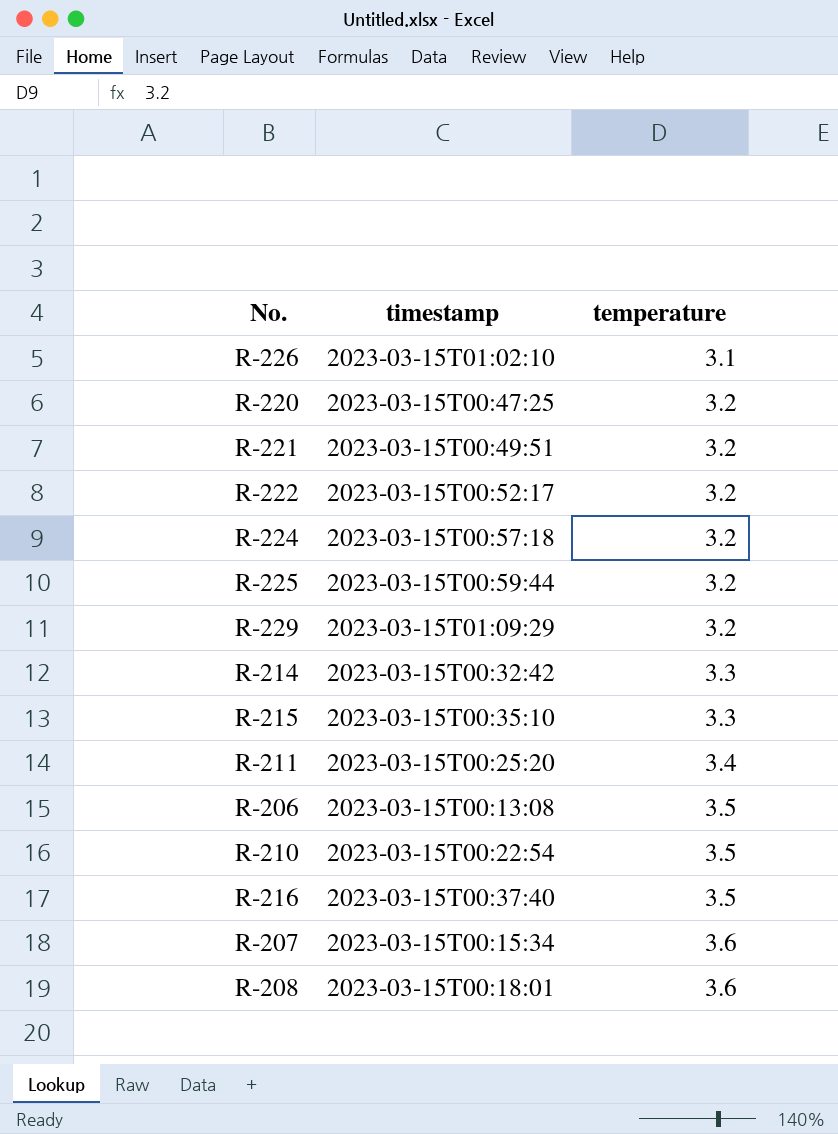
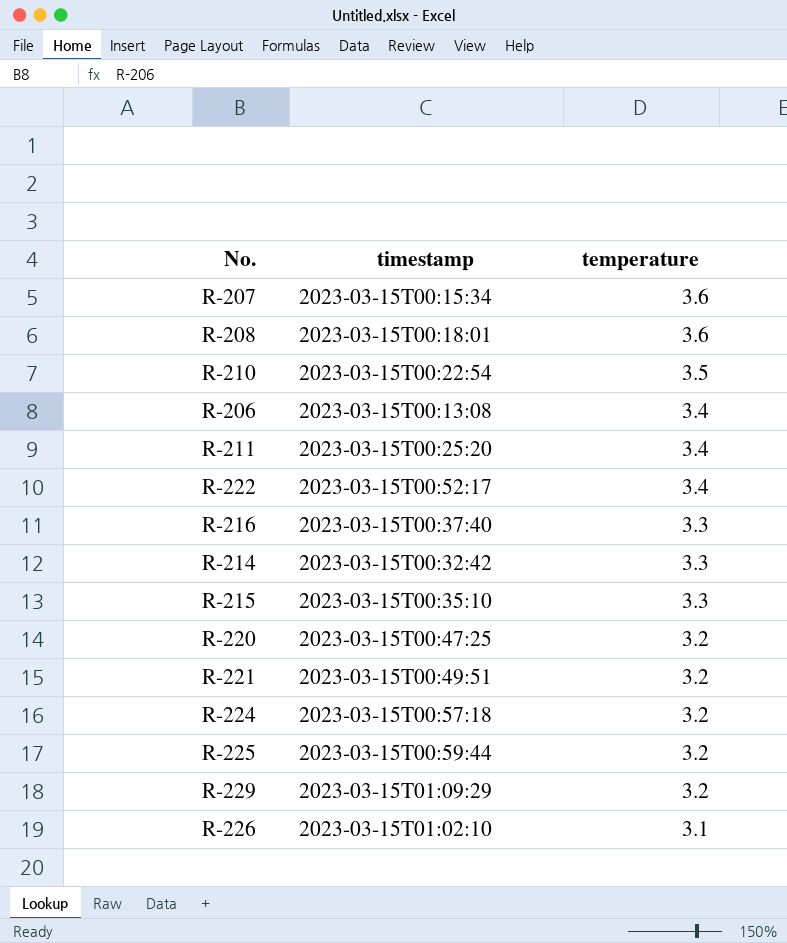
row order: temperature ascending -> temperature descending
R-206 | temperature: 3.5 -> 3.4
R-222 | temperature: 3.2 -> 3.4
R-216 | temperature: 3.5 -> 3.3

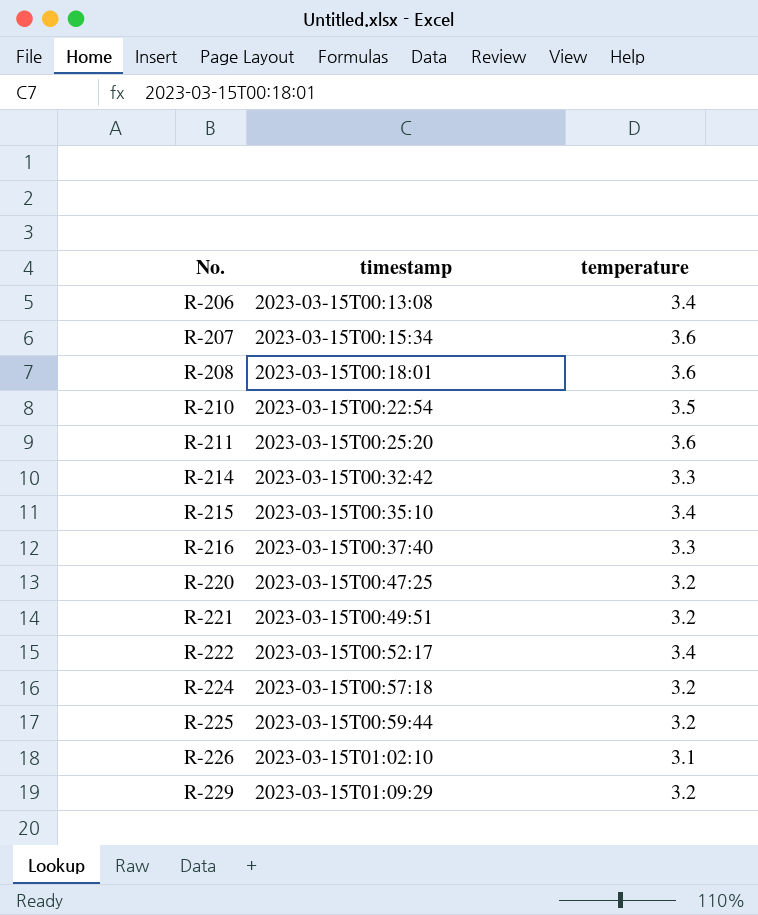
row order: temperature descending -> No. ascending
R-211 | temperature: 3.4 -> 3.6
R-215 | temperature: 3.3 -> 3.4

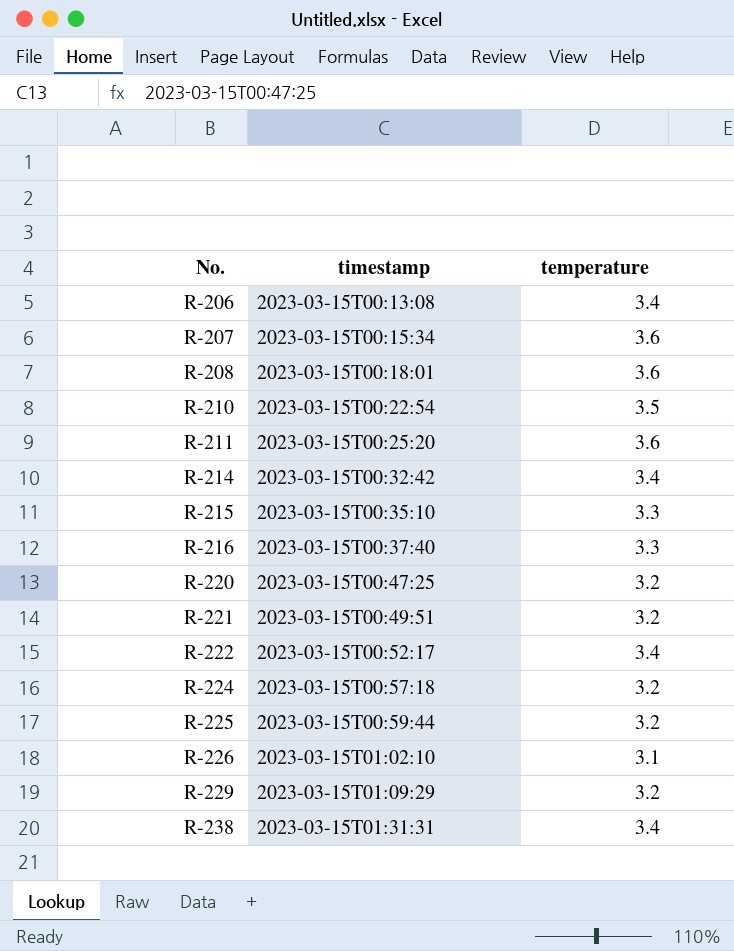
R-214 | temperature: 3.3 -> 3.4
R-215 | temperature: 3.4 -> 3.3
row R-238: none -> 2023-03-15T01:31:31 | 3.4

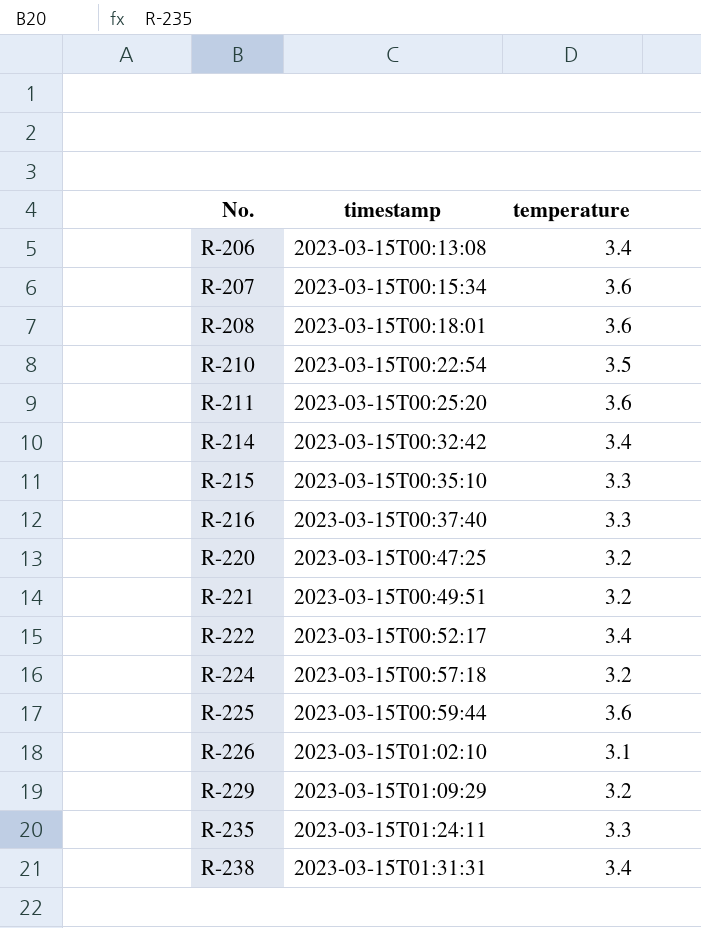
R-225 | temperature: 3.2 -> 3.6
row R-235: none -> 2023-03-15T01:24:11 | 3.3

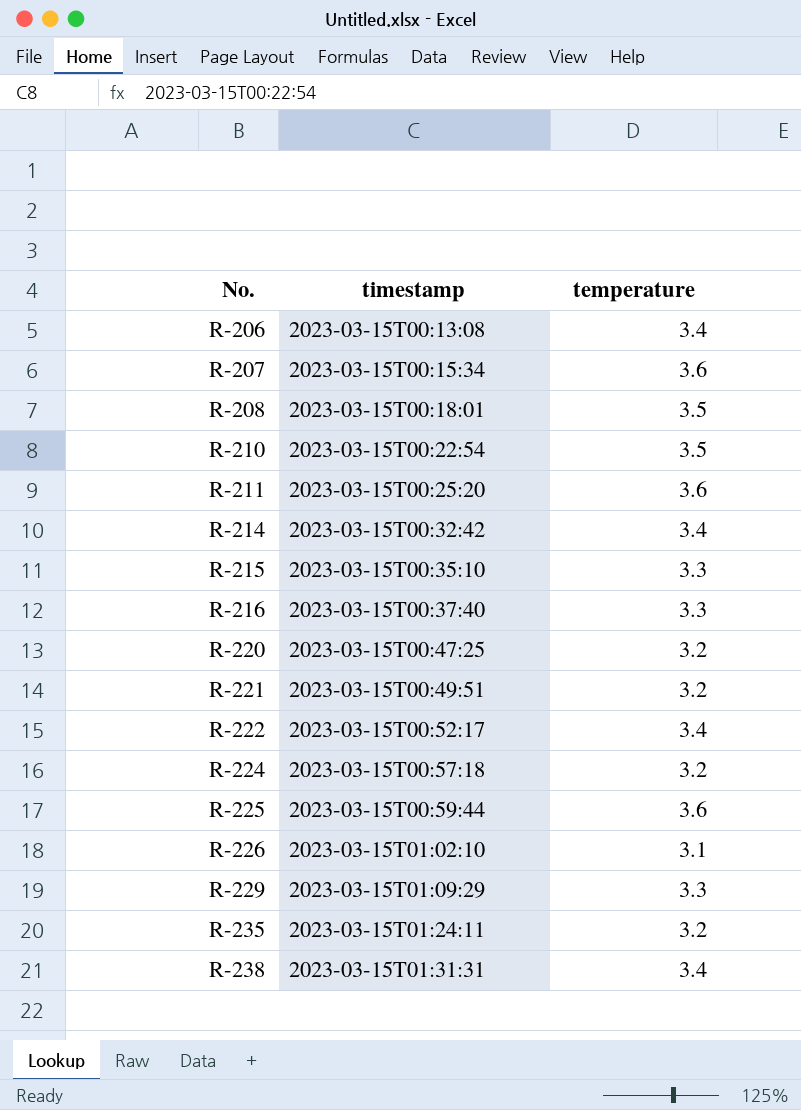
R-208 | temperature: 3.6 -> 3.5
R-229 | temperature: 3.2 -> 3.3
R-235 | temperature: 3.3 -> 3.2

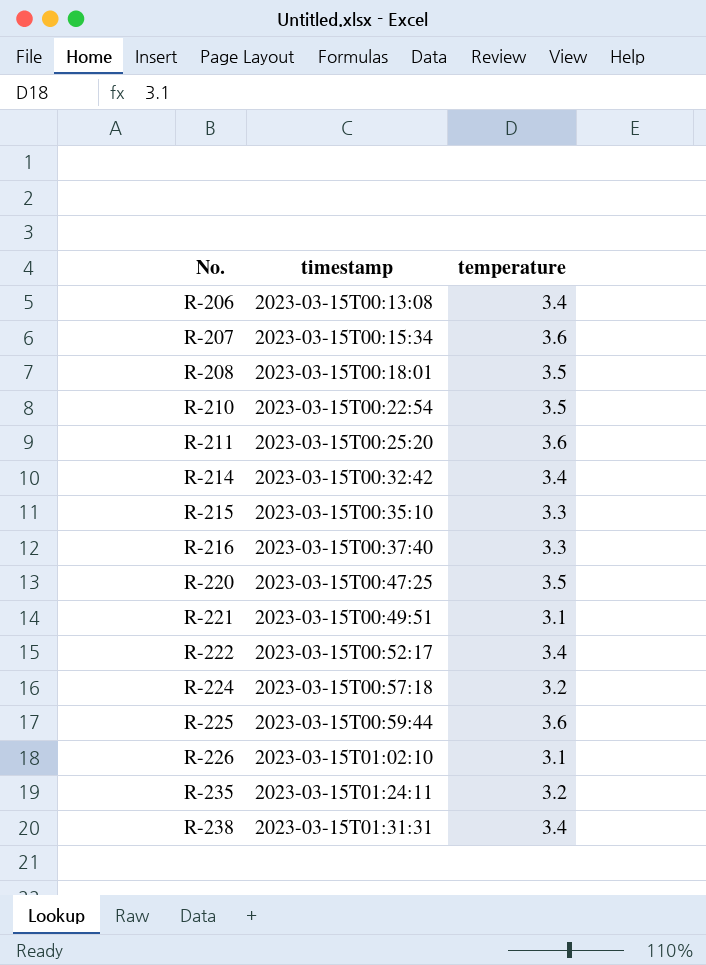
row R-229: 2023-03-15T01:09:29 | 3.3 -> none
R-220 | temperature: 3.2 -> 3.5
R-221 | temperature: 3.2 -> 3.1

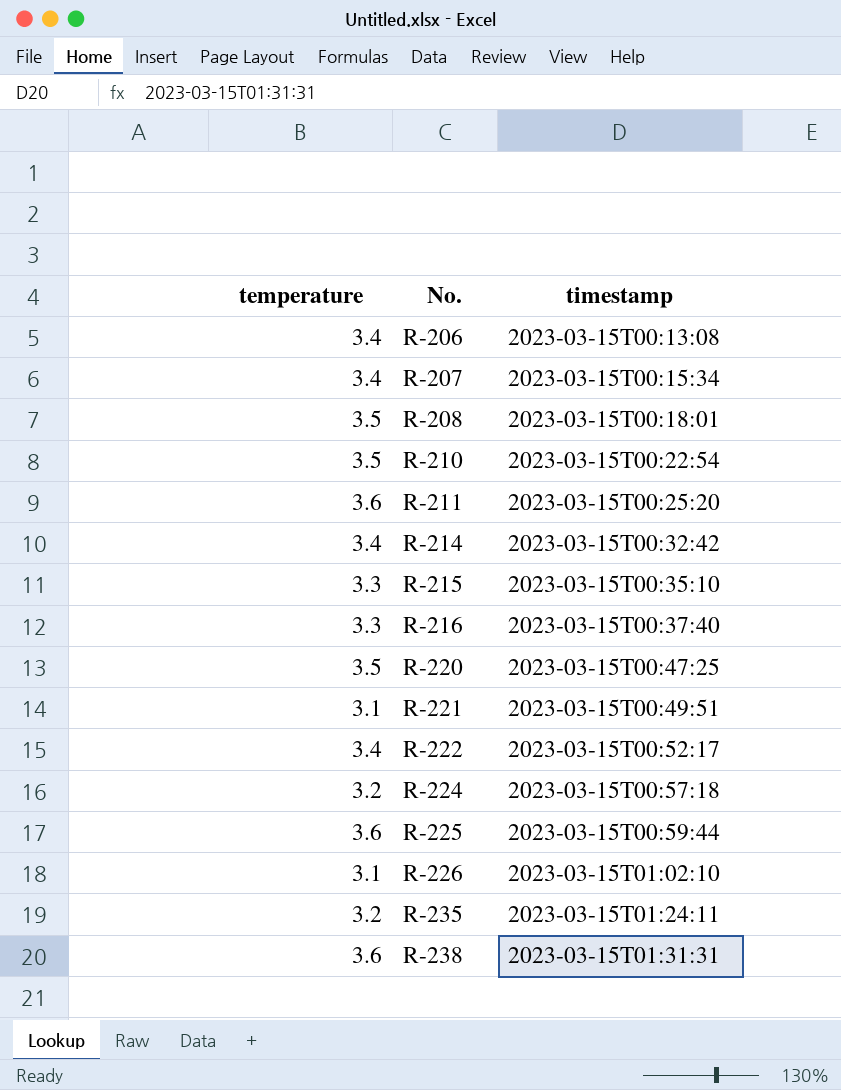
column temperature | position: 3 -> 1
R-207 | temperature: 3.6 -> 3.4
R-238 | temperature: 3.4 -> 3.6

